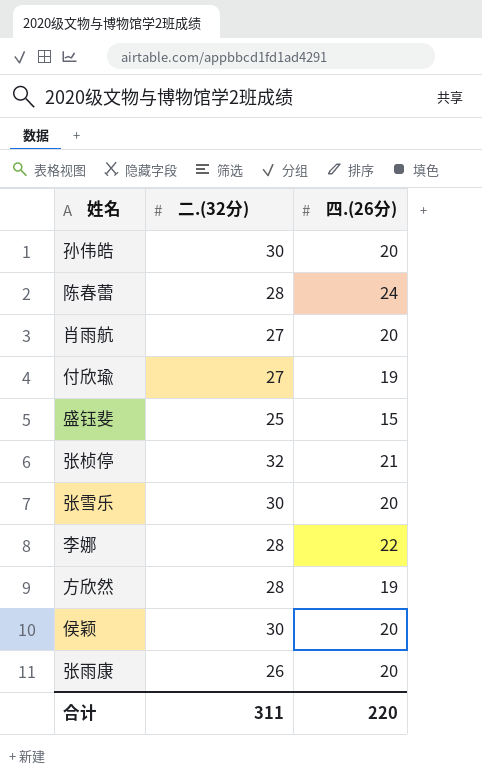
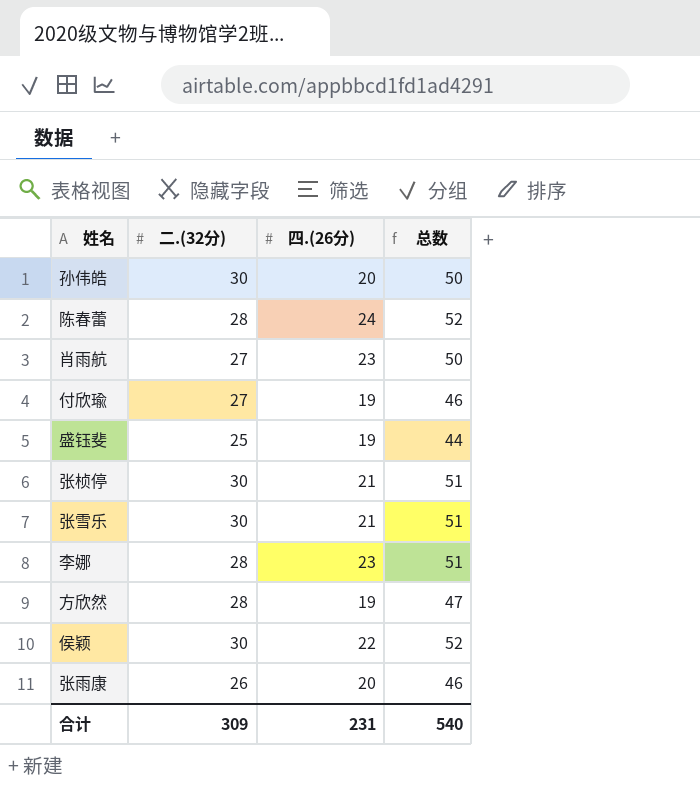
column 总数 | formula: none -> [二.(32分)] + [四.(26分)]
肖雨航 | 四.(26分): 20 -> 23
盛钰斐 | 四.(26分): 15 -> 19
张桢停 | 二.(32分): 32 -> 30
张雪乐 | 四.(26分): 20 -> 21
李娜 | 四.(26分): 22 -> 23
侯颖 | 四.(26分): 20 -> 22
合计 | 二.(32分): 311 -> 309
合计 | 四.(26分): 220 -> 231

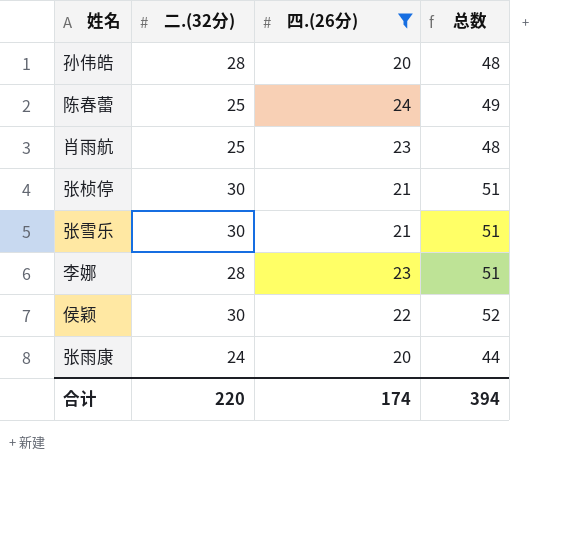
filter: none -> 四.(26分) != 19
孙伟皓 | 二.(32分): 30 -> 28
孙伟皓 | 总数: 50 -> 48
陈春蕾 | 二.(32分): 28 -> 25
陈春蕾 | 总数: 52 -> 49
肖雨航 | 二.(32分): 27 -> 25
肖雨航 | 总数: 50 -> 48
张雨康 | 二.(32分): 26 -> 24
张雨康 | 总数: 46 -> 44
合计 | 二.(32分): 309 -> 220
合计 | 四.(26分): 231 -> 174
合计 | 总数: 540 -> 394

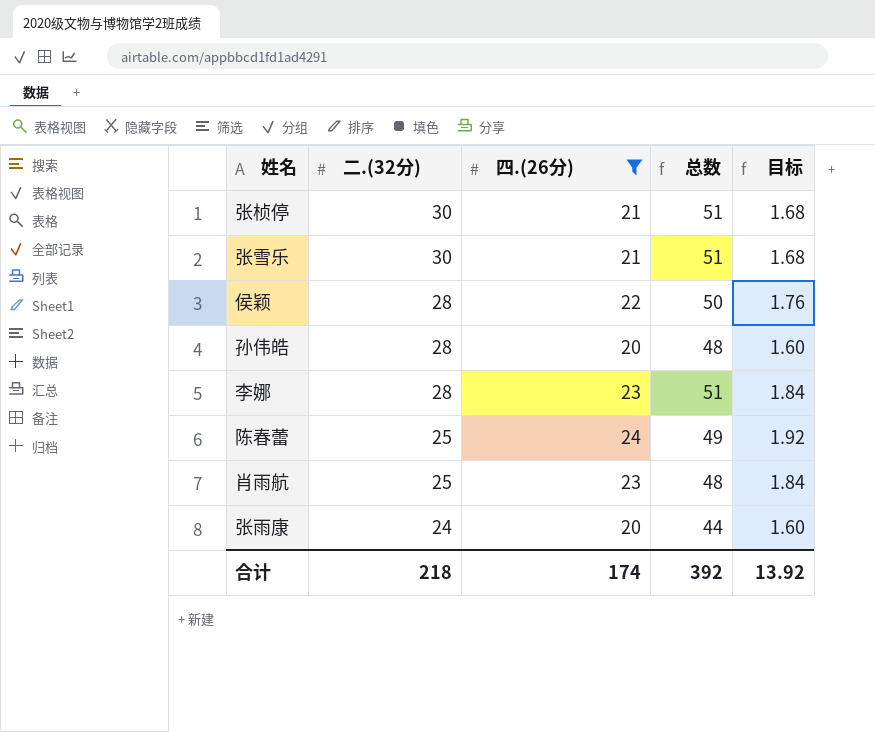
row order: none -> 二.(32分) descending
column 目标 | formula: none -> [四.(26分)] * 0.08
侯颖 | 二.(32分): 30 -> 28
侯颖 | 总数: 52 -> 50
合计 | 二.(32分): 220 -> 218
合计 | 总数: 394 -> 392

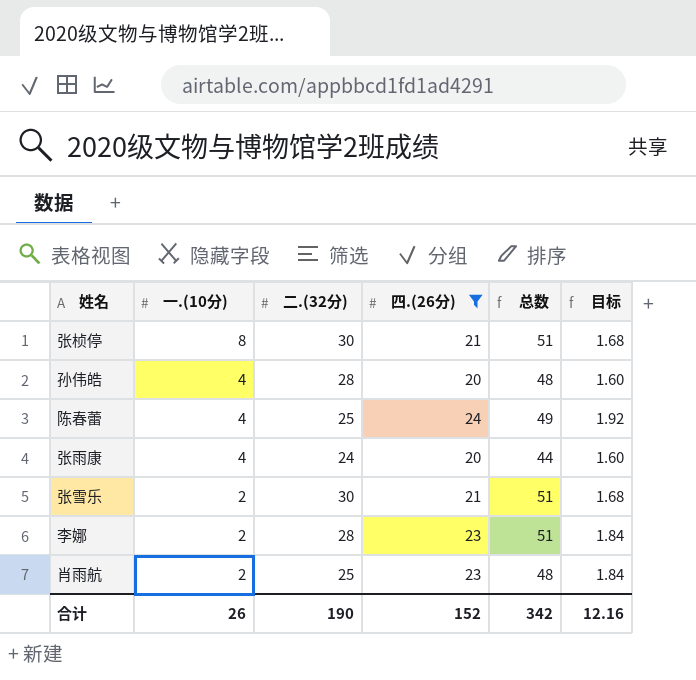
row order: 二.(32分) descending -> 一.(10分) descending
column 一.(10分) | position: none -> 2
row 侯颖: 28 | 22 | 50 | 1.76 -> none
合计 | 二.(32分): 218 -> 190
合计 | 四.(26分): 174 -> 152
合计 | 总数: 392 -> 342
合计 | 目标: 13.92 -> 12.16

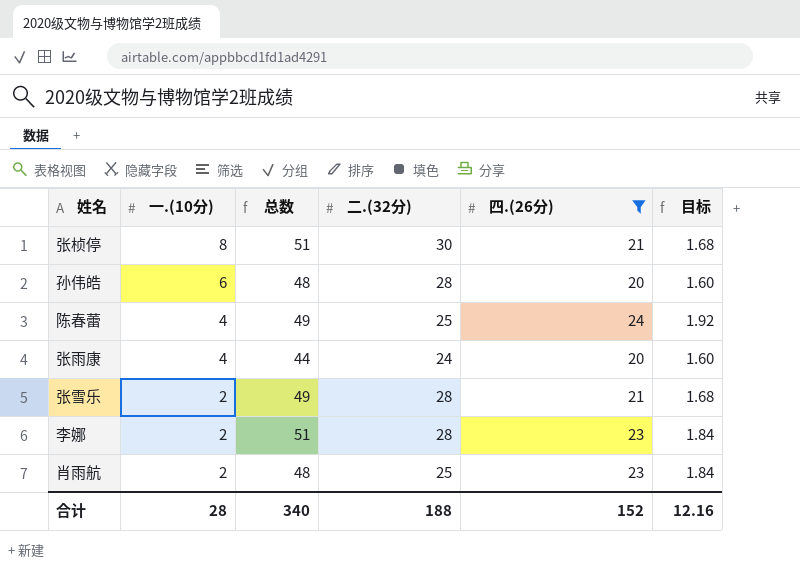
column 总数 | position: 5 -> 3
孙伟皓 | 一.(10分): 4 -> 6
张雪乐 | 总数: 51 -> 49
张雪乐 | 二.(32分): 30 -> 28
合计 | 一.(10分): 26 -> 28
合计 | 总数: 342 -> 340
合计 | 二.(32分): 190 -> 188

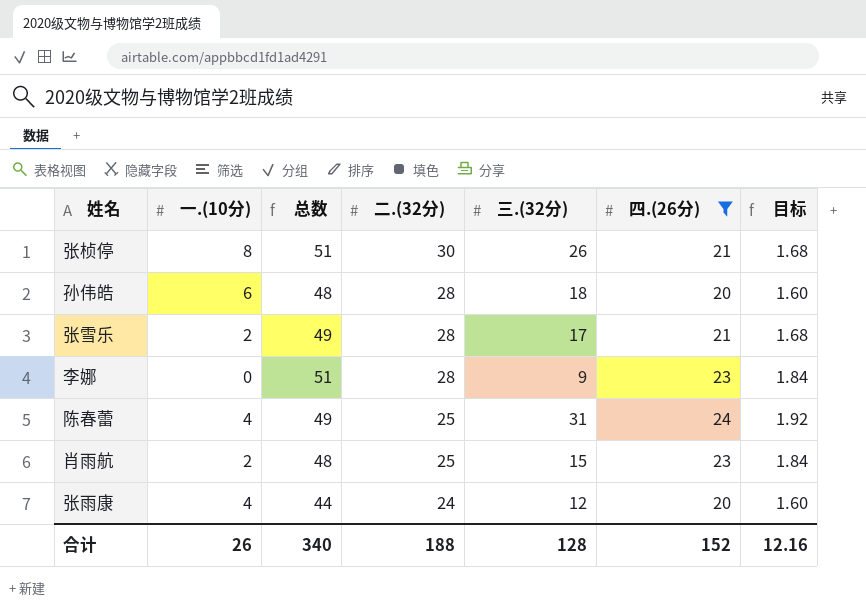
row order: 一.(10分) descending -> 二.(32分) descending
column 三.(32分) | position: none -> 5
李娜 | 一.(10分): 2 -> 0
合计 | 一.(10分): 28 -> 26

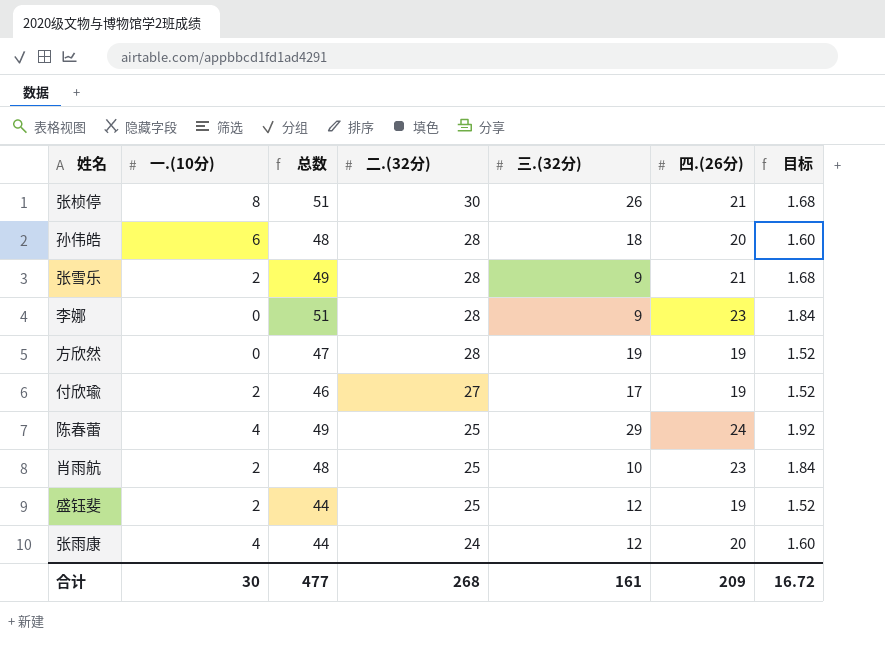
filter: 四.(26分) != 19 -> none
张雪乐 | 三.(32分): 17 -> 9
陈春蕾 | 三.(32分): 31 -> 29
肖雨航 | 三.(32分): 15 -> 10
合计 | 一.(10分): 26 -> 30
合计 | 总数: 340 -> 477
合计 | 二.(32分): 188 -> 268
合计 | 三.(32分): 128 -> 161
合计 | 四.(26分): 152 -> 209
合计 | 目标: 12.16 -> 16.72

